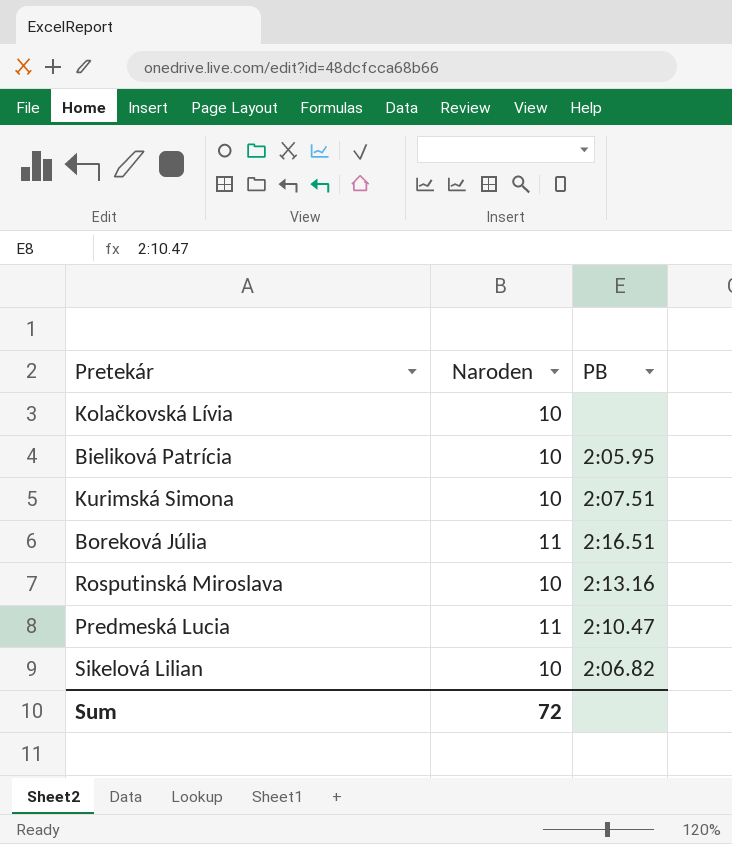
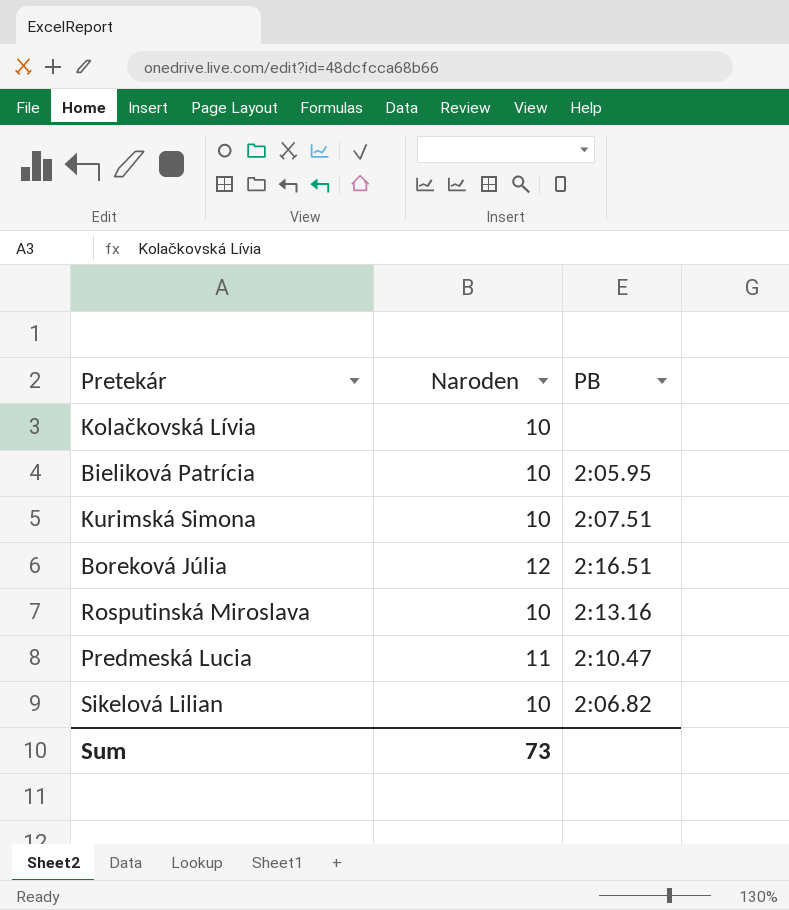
Boreková Júlia | Naroden: 11 -> 12
Sum | Naroden: 72 -> 73

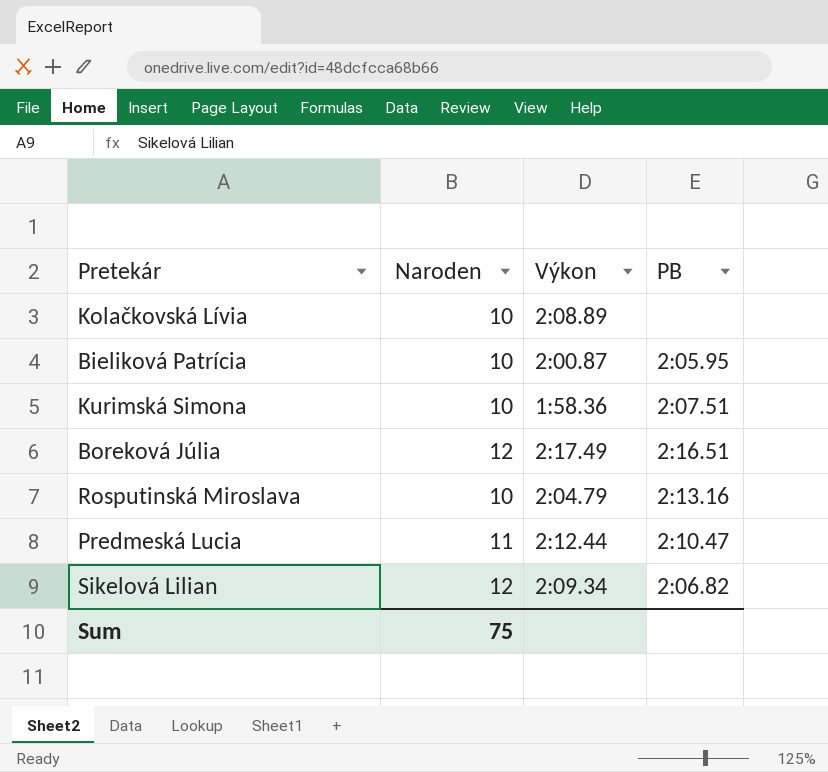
column Výkon | position: none -> 3
Sikelová Lilian | Naroden: 10 -> 12
Sum | Naroden: 73 -> 75

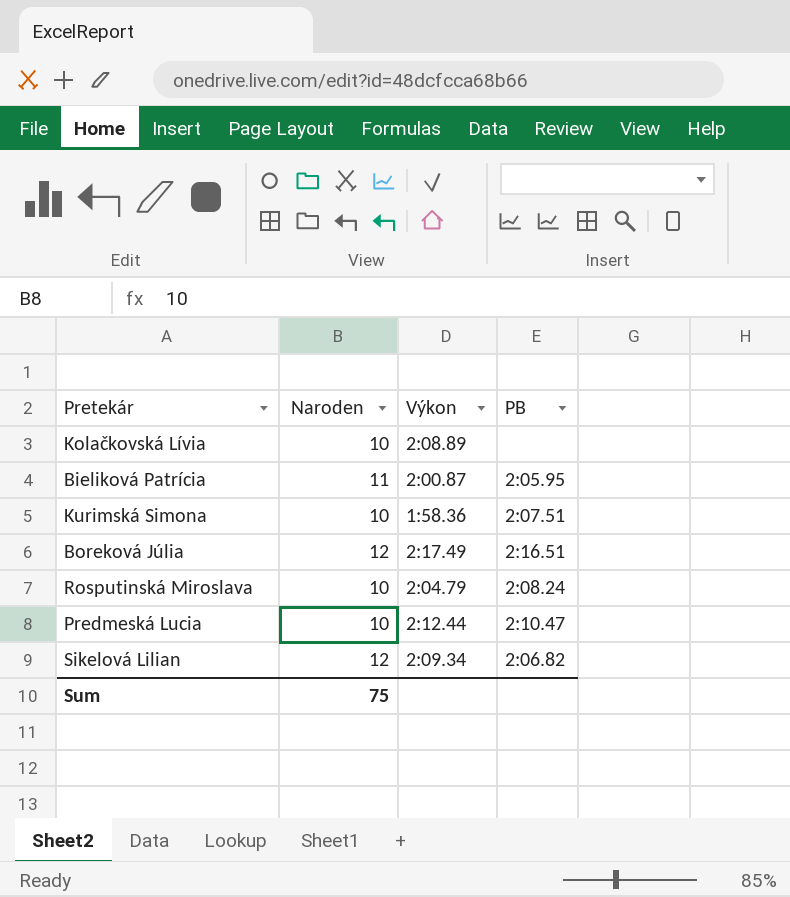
Bieliková Patrícia | Naroden: 10 -> 11
Rosputinská Miroslava | PB: 2:13.16 -> 2:08.24
Predmeská Lucia | Naroden: 11 -> 10

